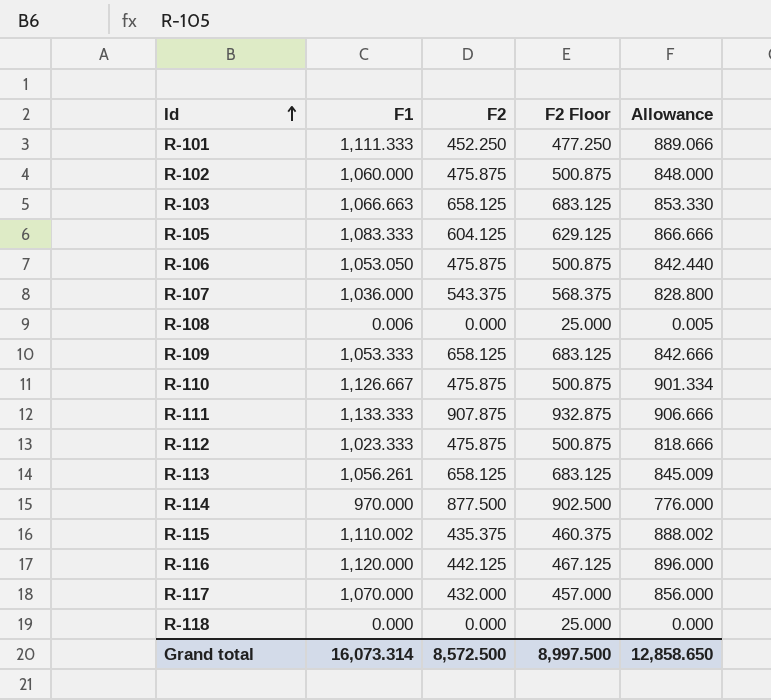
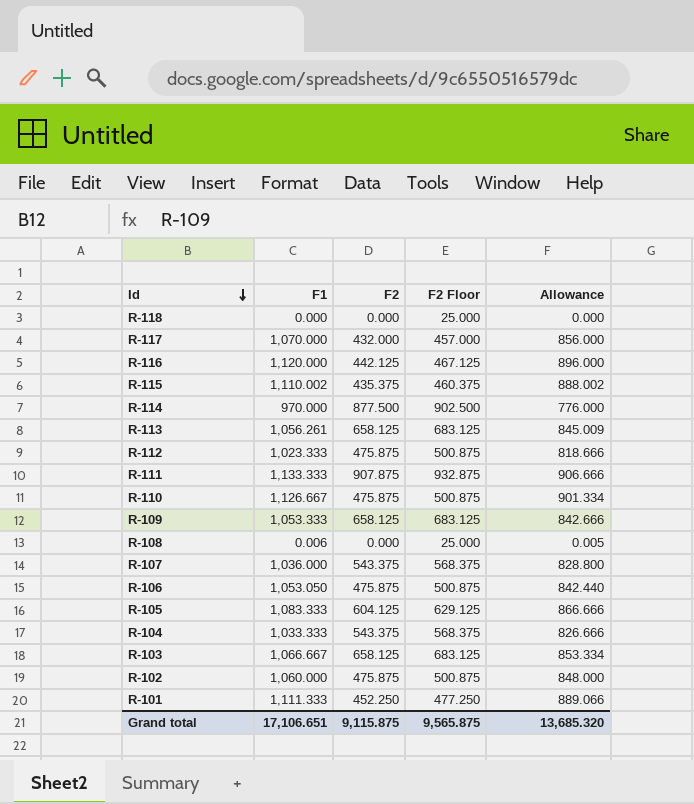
row order: Id ascending -> Id descending
row R-104: none -> 1,033.333 | 543.375 | 568.375 | 826.666
R-103 | F1: 1,066.663 -> 1,066.667
R-103 | Allowance: 853.330 -> 853.334
Grand total | F1: 16,073.314 -> 17,106.651
Grand total | F2: 8,572.500 -> 9,115.875
Grand total | F2 Floor: 8,997.500 -> 9,565.875
Grand total | Allowance: 12,858.650 -> 13,685.320

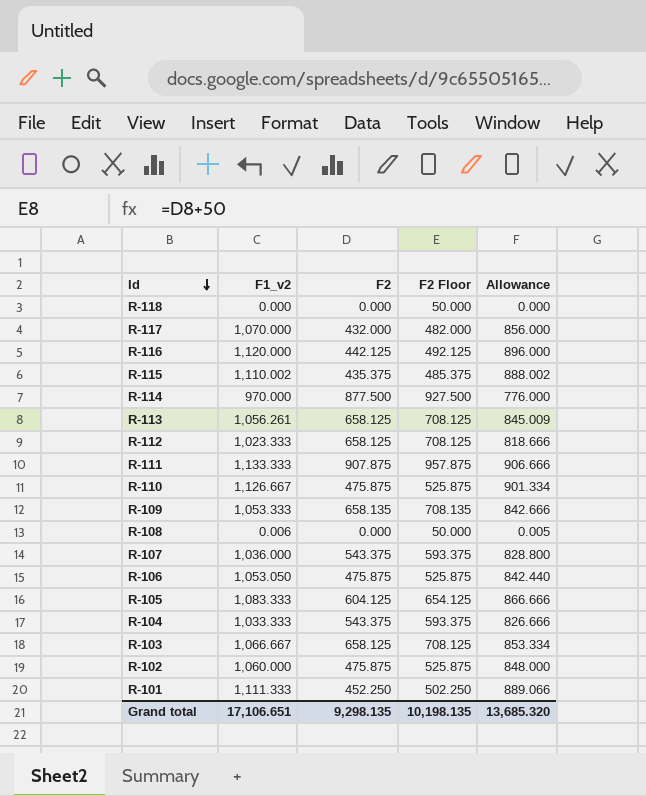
column name: F1 -> F1_v2
column F2 Floor | formula: [F2] + 25 -> [F2] + 50
R-112 | F2: 475.875 -> 658.125
R-109 | F2: 658.125 -> 658.135
Grand total | F2: 9,115.875 -> 9,298.135
Grand total | F2 Floor: 9,565.875 -> 10,198.135

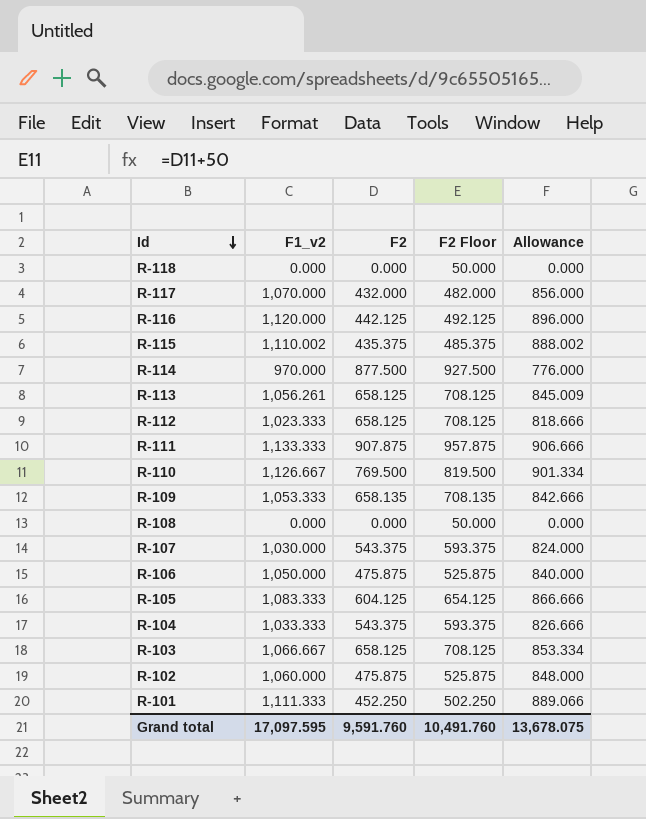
R-110 | F2: 475.875 -> 769.500
R-110 | F2 Floor: 525.875 -> 819.500
R-108 | F1_v2: 0.006 -> 0.000
R-108 | Allowance: 0.005 -> 0.000
R-107 | F1_v2: 1,036.000 -> 1,030.000
R-107 | Allowance: 828.800 -> 824.000
R-106 | F1_v2: 1,053.050 -> 1,050.000
R-106 | Allowance: 842.440 -> 840.000
Grand total | F1_v2: 17,106.651 -> 17,097.595
Grand total | F2: 9,298.135 -> 9,591.760
Grand total | F2 Floor: 10,198.135 -> 10,491.760
Grand total | Allowance: 13,685.320 -> 13,678.075

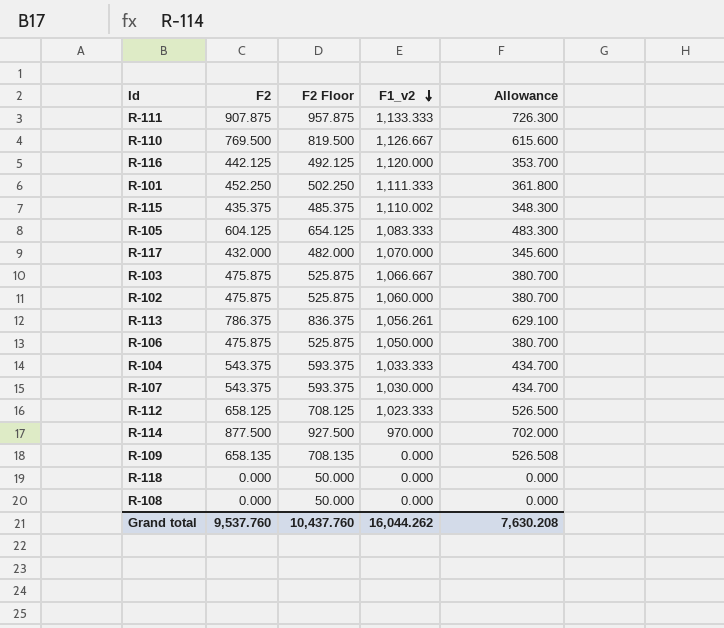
row order: Id descending -> F1_v2 descending
column F1_v2 | position: 2 -> 4
column Allowance | formula: [F1_v2] * 0.8 -> [F2] * 0.8
R-103 | F2: 658.125 -> 475.875
R-103 | F2 Floor: 708.125 -> 525.875
R-113 | F2: 658.125 -> 786.375
R-113 | F2 Floor: 708.125 -> 836.375
R-109 | F1_v2: 1,053.333 -> 0.000
Grand total | F2: 9,591.760 -> 9,537.760
Grand total | F2 Floor: 10,491.760 -> 10,437.760
Grand total | F1_v2: 17,097.595 -> 16,044.262
Grand total | Allowance: 13,678.075 -> 7,630.208

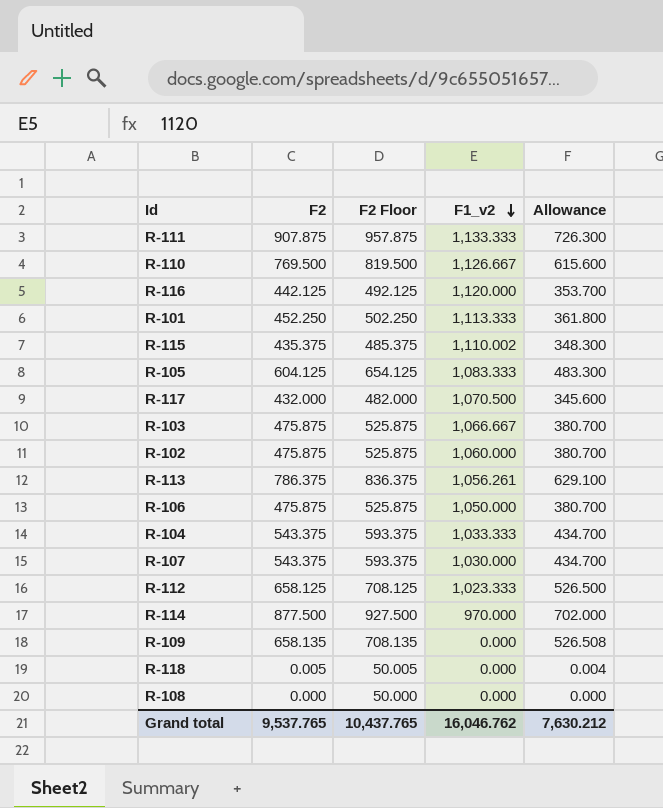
R-101 | F1_v2: 1,111.333 -> 1,113.333
R-117 | F1_v2: 1,070.000 -> 1,070.500
R-118 | F2: 0.000 -> 0.005
R-118 | F2 Floor: 50.000 -> 50.005
R-118 | Allowance: 0.000 -> 0.004
Grand total | F2: 9,537.760 -> 9,537.765
Grand total | F2 Floor: 10,437.760 -> 10,437.765
Grand total | F1_v2: 16,044.262 -> 16,046.762
Grand total | Allowance: 7,630.208 -> 7,630.212

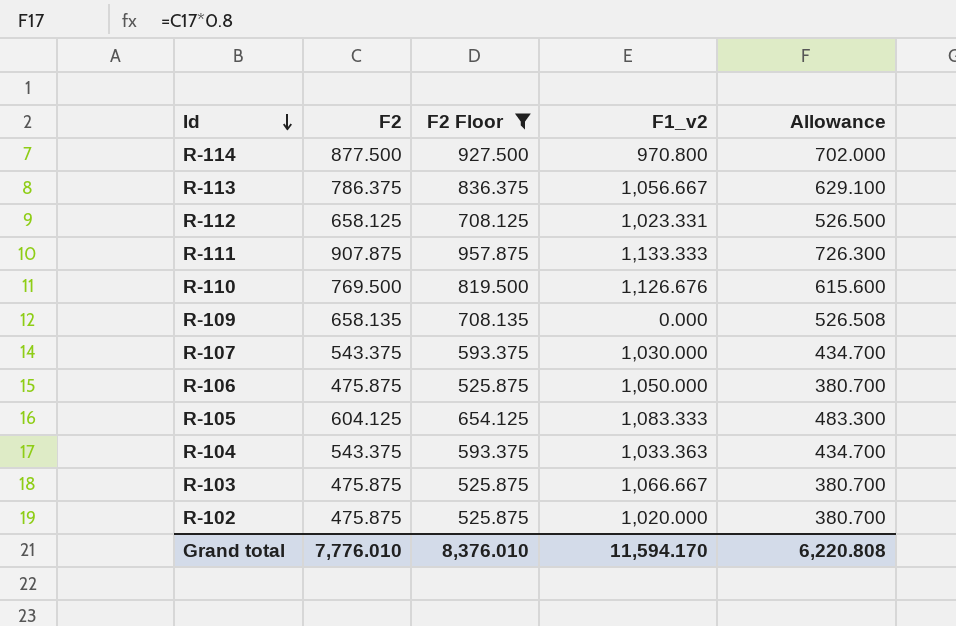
filter: none -> F2 Floor >= 525.875
row order: F1_v2 descending -> Id descending
R-114 | F1_v2: 970.000 -> 970.800
R-113 | F1_v2: 1,056.261 -> 1,056.667
R-112 | F1_v2: 1,023.333 -> 1,023.331
R-110 | F1_v2: 1,126.667 -> 1,126.676
R-104 | F1_v2: 1,033.333 -> 1,033.363
R-102 | F1_v2: 1,060.000 -> 1,020.000
Grand total | F2: 9,537.765 -> 7,776.010
Grand total | F2 Floor: 10,437.765 -> 8,376.010
Grand total | F1_v2: 16,046.762 -> 11,594.170
Grand total | Allowance: 7,630.212 -> 6,220.808

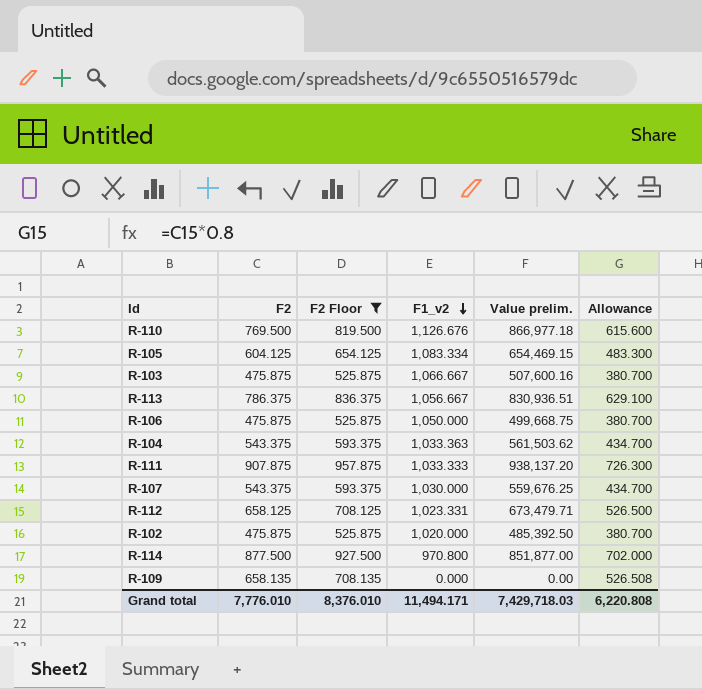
row order: Id descending -> F1_v2 descending
column Value prelim. | formula: none -> [F2] * [F1_v2]
R-105 | F1_v2: 1,083.333 -> 1,083.334
R-111 | F1_v2: 1,133.333 -> 1,033.333
Grand total | F1_v2: 11,594.170 -> 11,494.171

